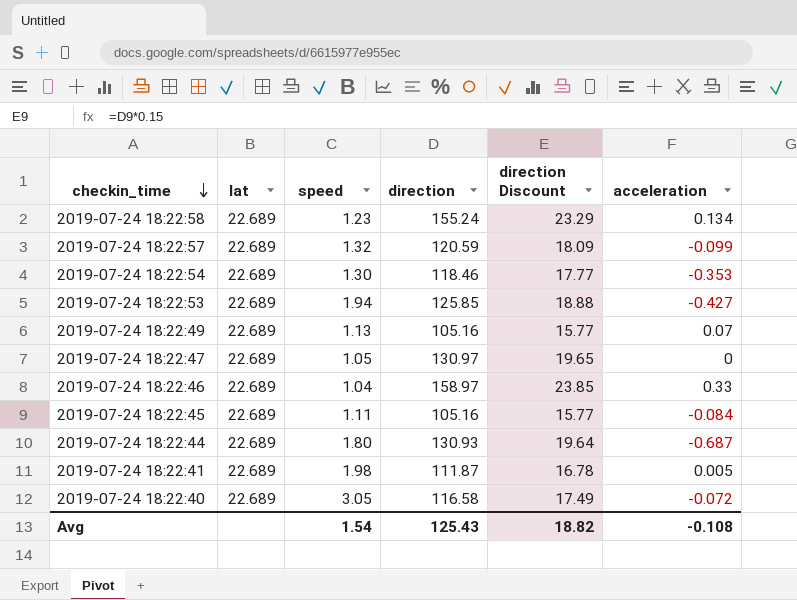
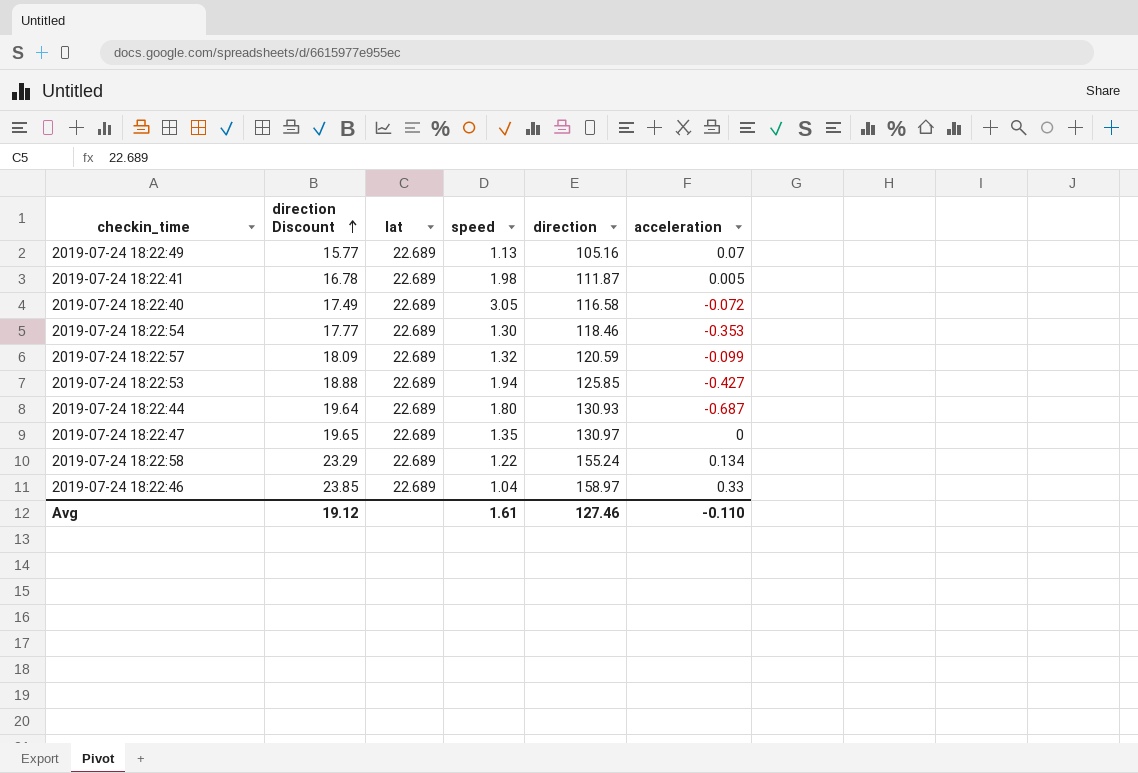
row order: checkin_time descending -> direction Discount ascending
column direction Discount | position: 5 -> 2
row 2019-07-24 18:22:45: 22.689 | 1.11 | 105.16 | 15.77 | -0.084 -> none
2019-07-24 18:22:47 | speed: 1.05 -> 1.35
2019-07-24 18:22:58 | speed: 1.23 -> 1.22
Avg | direction Discount: 18.82 -> 19.12
Avg | speed: 1.54 -> 1.61
Avg | direction: 125.43 -> 127.46
Avg | acceleration: -0.108 -> -0.110

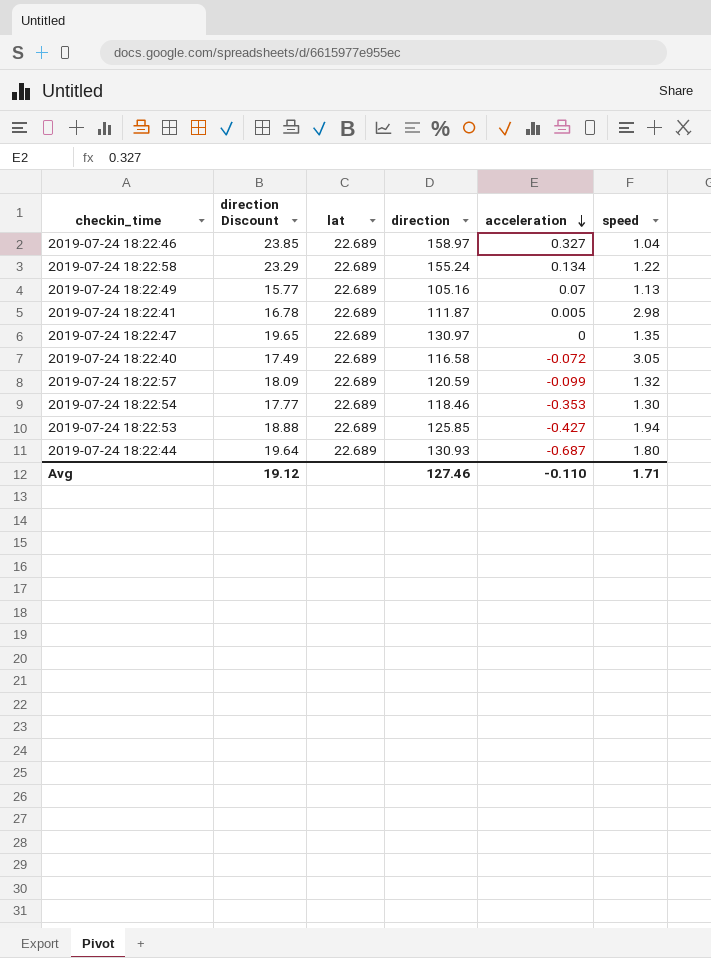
row order: direction Discount ascending -> acceleration descending
column speed | position: 4 -> 6
2019-07-24 18:22:46 | acceleration: 0.33 -> 0.327
2019-07-24 18:22:41 | speed: 1.98 -> 2.98
Avg | speed: 1.61 -> 1.71

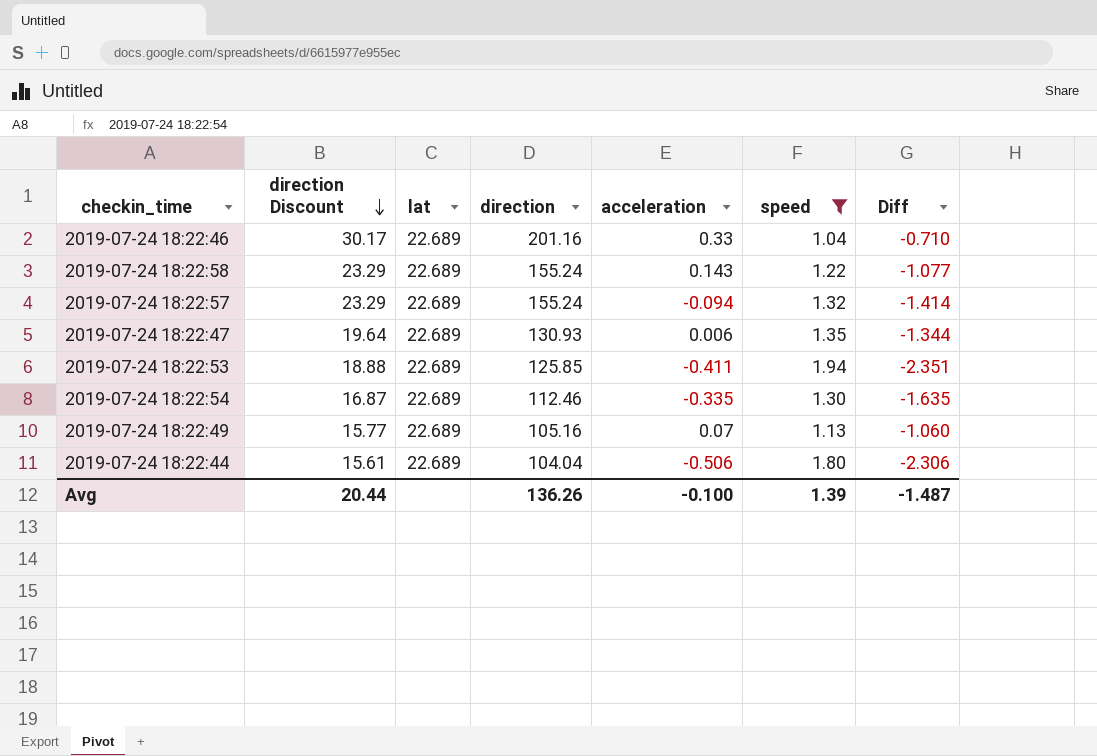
filter: none -> speed <= 1.94
row order: acceleration descending -> direction Discount descending
column Diff | formula: none -> [acceleration] - [speed]
2019-07-24 18:22:46 | direction Discount: 23.85 -> 30.17
2019-07-24 18:22:46 | direction: 158.97 -> 201.16
2019-07-24 18:22:46 | acceleration: 0.327 -> 0.33
2019-07-24 18:22:58 | acceleration: 0.134 -> 0.143
2019-07-24 18:22:57 | direction Discount: 18.09 -> 23.29
2019-07-24 18:22:57 | direction: 120.59 -> 155.24
2019-07-24 18:22:57 | acceleration: -0.099 -> -0.094
2019-07-24 18:22:47 | direction Discount: 19.65 -> 19.64
2019-07-24 18:22:47 | direction: 130.97 -> 130.93
2019-07-24 18:22:47 | acceleration: 0 -> 0.006
2019-07-24 18:22:53 | acceleration: -0.427 -> -0.411
2019-07-24 18:22:54 | direction Discount: 17.77 -> 16.87
2019-07-24 18:22:54 | direction: 118.46 -> 112.46
2019-07-24 18:22:54 | acceleration: -0.353 -> -0.335
2019-07-24 18:22:44 | direction Discount: 19.64 -> 15.61
2019-07-24 18:22:44 | direction: 130.93 -> 104.04
2019-07-24 18:22:44 | acceleration: -0.687 -> -0.506
Avg | direction Discount: 19.12 -> 20.44
Avg | direction: 127.46 -> 136.26
Avg | acceleration: -0.110 -> -0.100
Avg | speed: 1.71 -> 1.39

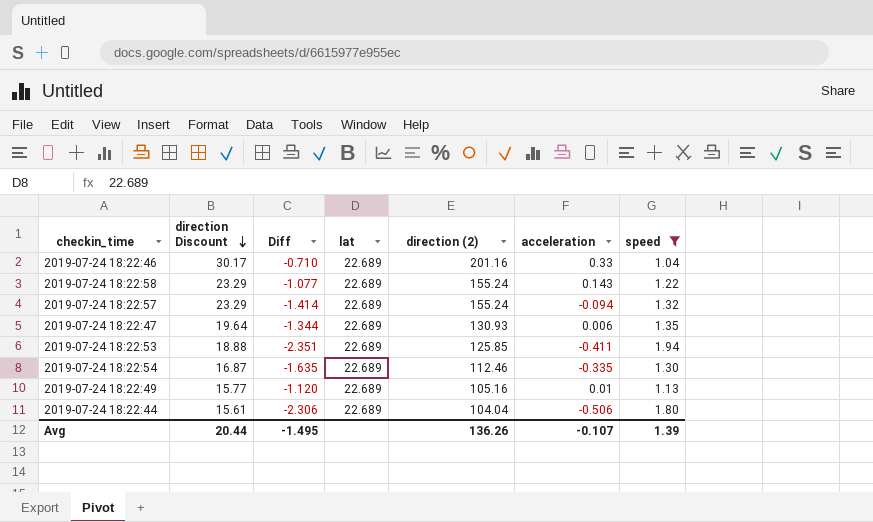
column Diff | position: 7 -> 3
column name: direction -> direction (2)
2019-07-24 18:22:49 | Diff: -1.060 -> -1.120
2019-07-24 18:22:49 | acceleration: 0.07 -> 0.01
Avg | Diff: -1.487 -> -1.495
Avg | acceleration: -0.100 -> -0.107

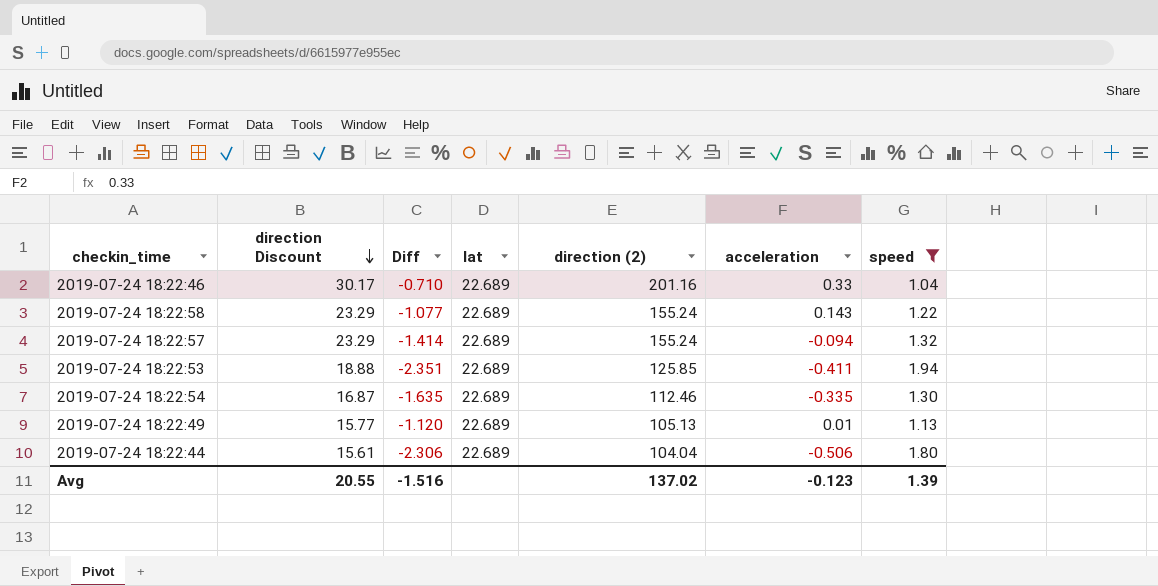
row 2019-07-24 18:22:47: 19.64 | -1.344 | 22.689 | 130.93 | 0.006 | 1.35 -> none
2019-07-24 18:22:49 | direction (2): 105.16 -> 105.13
Avg | direction Discount: 20.44 -> 20.55
Avg | Diff: -1.495 -> -1.516
Avg | direction (2): 136.26 -> 137.02
Avg | acceleration: -0.107 -> -0.123

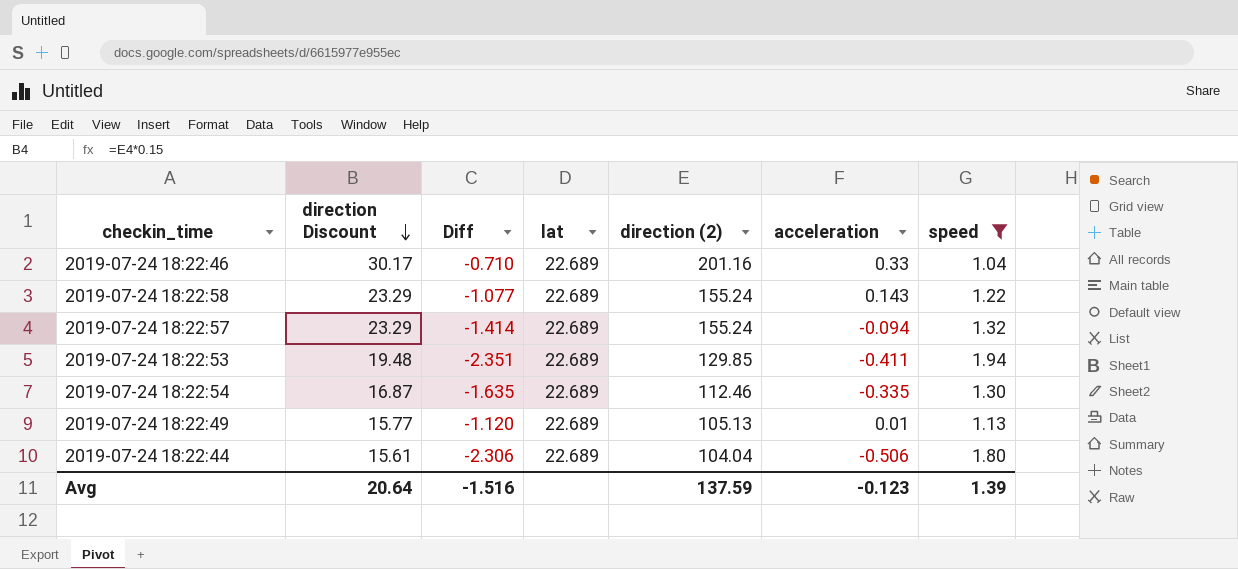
2019-07-24 18:22:53 | direction Discount: 18.88 -> 19.48
2019-07-24 18:22:53 | direction (2): 125.85 -> 129.85
Avg | direction Discount: 20.55 -> 20.64
Avg | direction (2): 137.02 -> 137.59

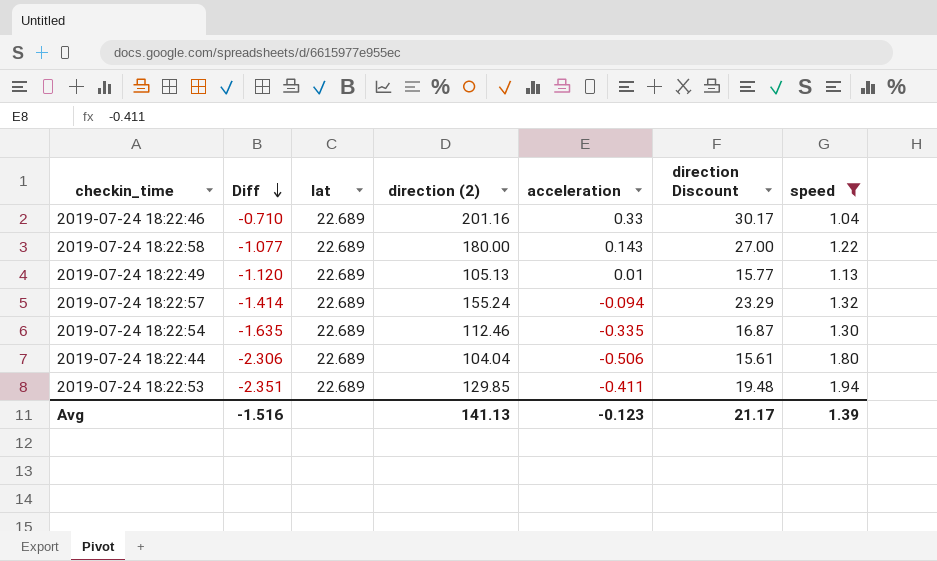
row order: direction Discount descending -> Diff descending
column direction Discount | position: 2 -> 6
2019-07-24 18:22:58 | direction (2): 155.24 -> 180.00
2019-07-24 18:22:58 | direction Discount: 23.29 -> 27.00
Avg | direction (2): 137.59 -> 141.13
Avg | direction Discount: 20.64 -> 21.17

